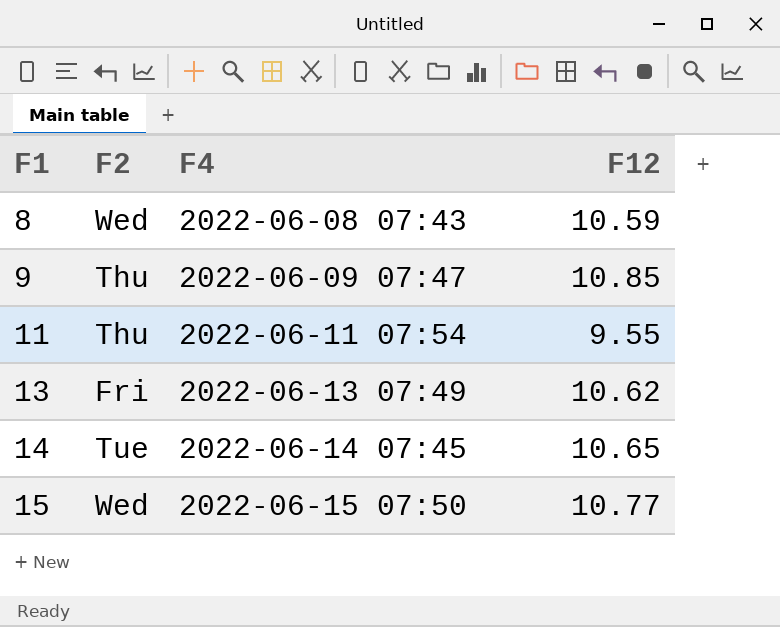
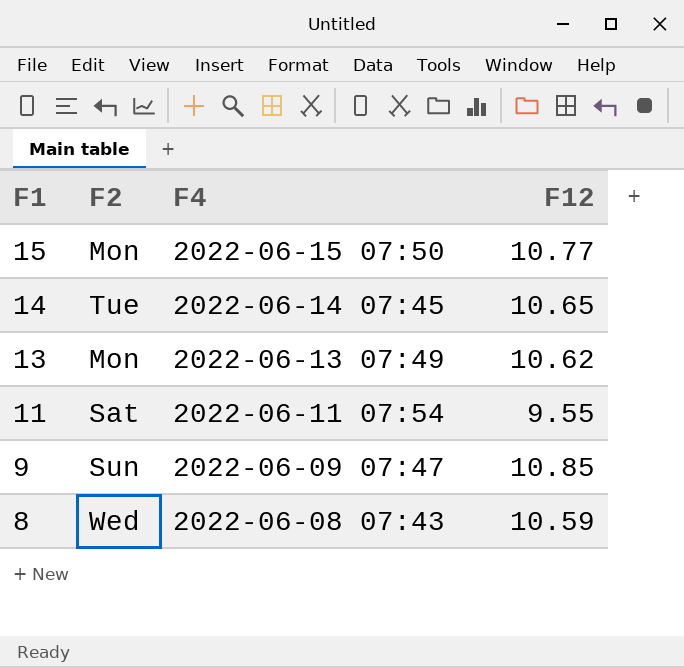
row order: F1 ascending -> F1 descending
15 | F2: Wed -> Mon
13 | F2: Fri -> Mon
11 | F2: Thu -> Sat
9 | F2: Thu -> Sun

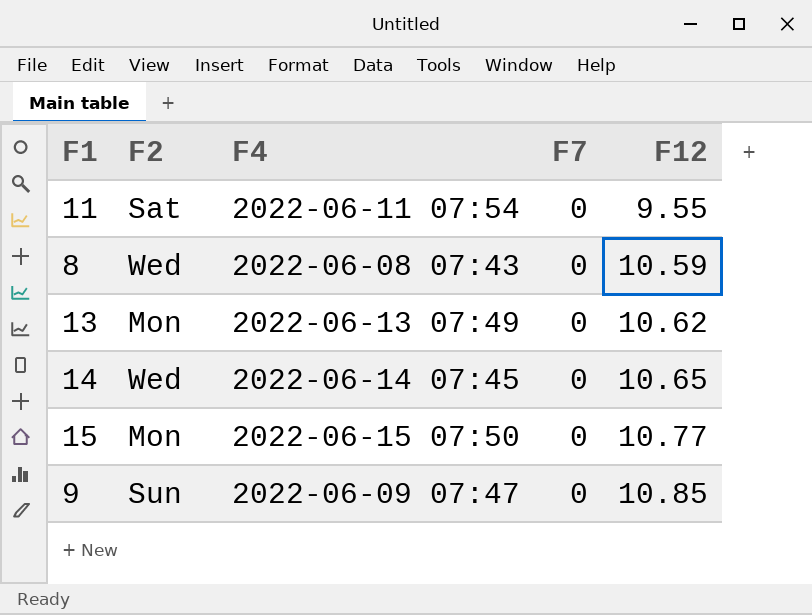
row order: F1 descending -> F12 ascending
column F7 | position: none -> 4
14 | F2: Tue -> Wed

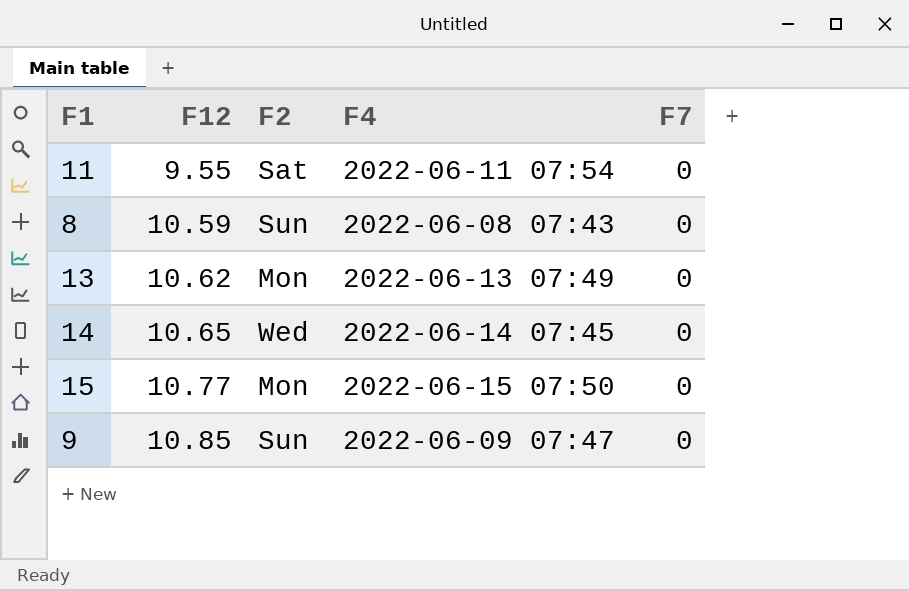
column F12 | position: 5 -> 2
8 | F2: Wed -> Sun

